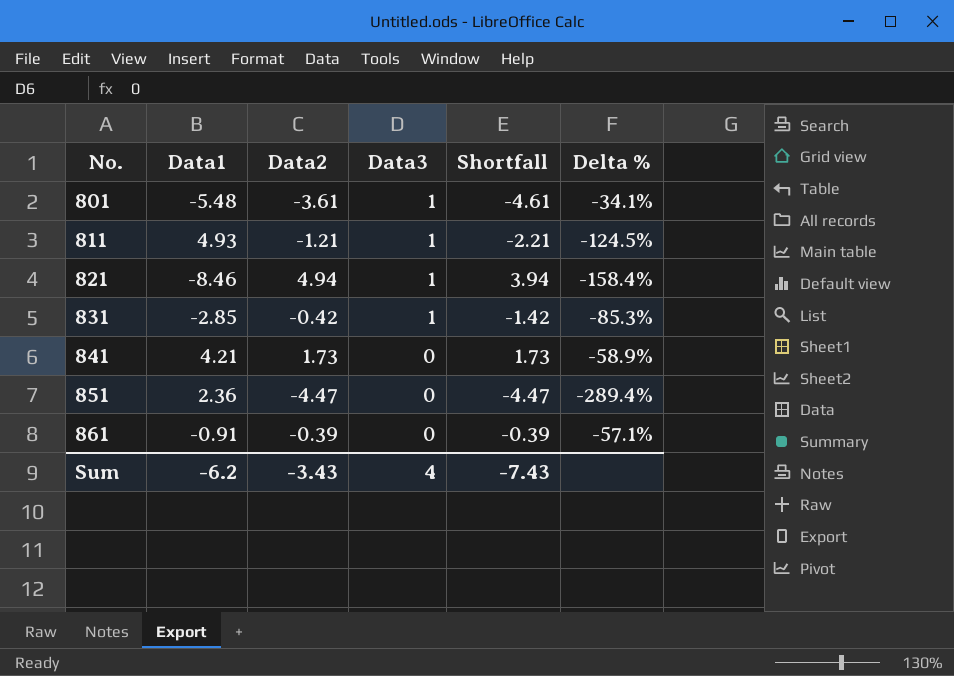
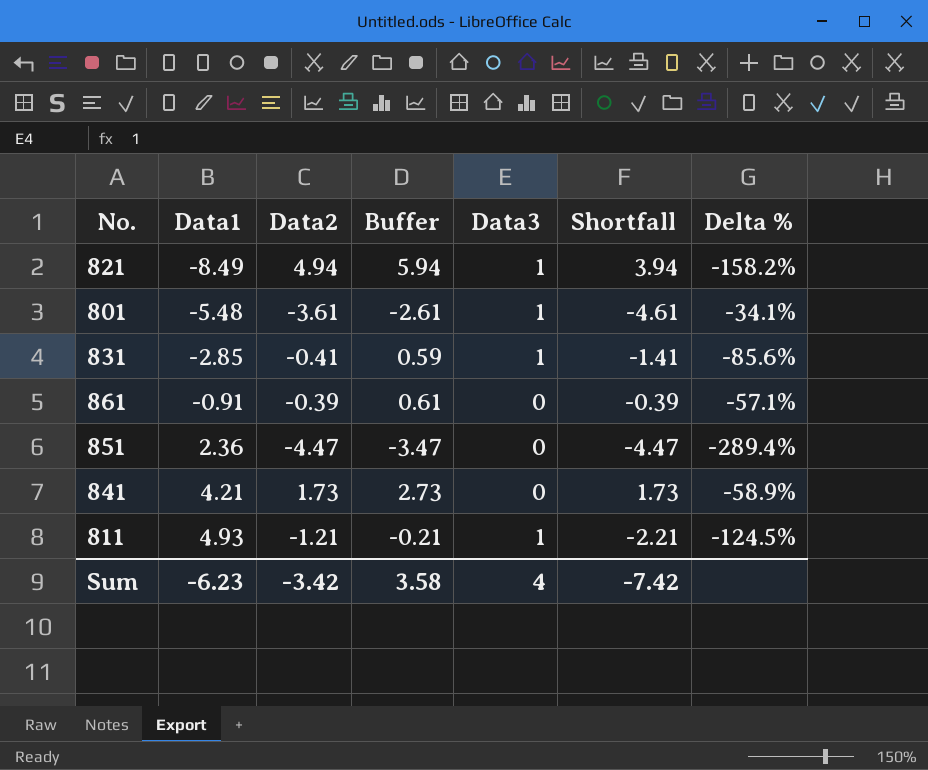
row order: No. ascending -> Data1 ascending
column Buffer | formula: none -> [Data2] + 1
821 | Data1: -8.46 -> -8.49
821 | Delta %: -158.4% -> -158.2%
831 | Data2: -0.42 -> -0.41
831 | Shortfall: -1.42 -> -1.41
831 | Delta %: -85.3% -> -85.6%
Sum | Data1: -6.2 -> -6.23
Sum | Data2: -3.43 -> -3.42
Sum | Shortfall: -7.43 -> -7.42

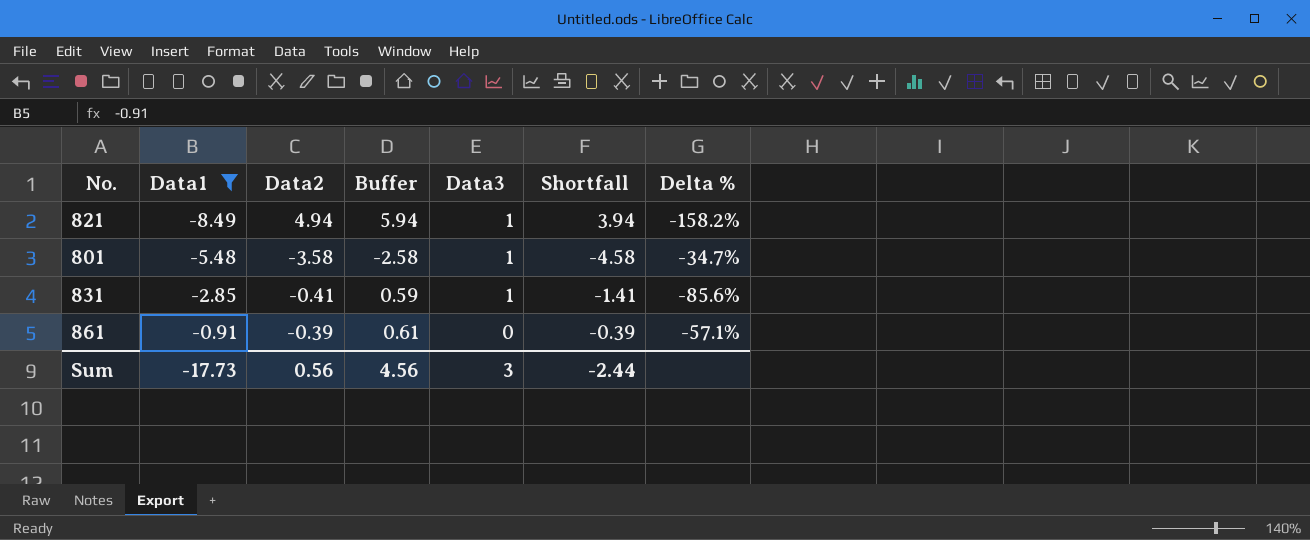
filter: none -> Data1 <= -0.91
801 | Data2: -3.61 -> -3.58
801 | Buffer: -2.61 -> -2.58
801 | Shortfall: -4.61 -> -4.58
801 | Delta %: -34.1% -> -34.7%
Sum | Data1: -6.23 -> -17.73
Sum | Data2: -3.42 -> 0.56
Sum | Buffer: 3.58 -> 4.56
Sum | Data3: 4 -> 3
Sum | Shortfall: -7.42 -> -2.44

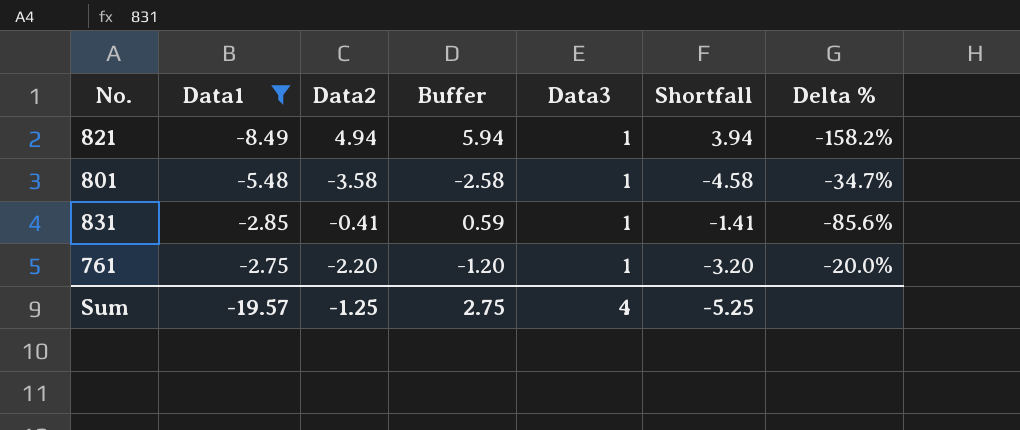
row 861: -0.91 | -0.39 | 0.61 | 0 | -0.39 | -57.1% -> none
row 761: none -> -2.75 | -2.20 | -1.20 | 1 | -3.20 | -20.0%
Sum | Data1: -17.73 -> -19.57
Sum | Data2: 0.56 -> -1.25
Sum | Buffer: 4.56 -> 2.75
Sum | Data3: 3 -> 4
Sum | Shortfall: -2.44 -> -5.25

